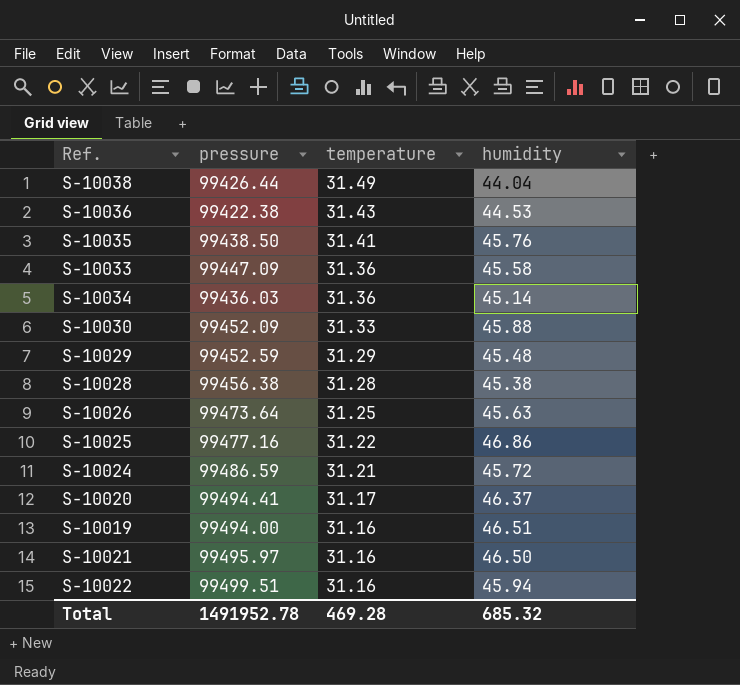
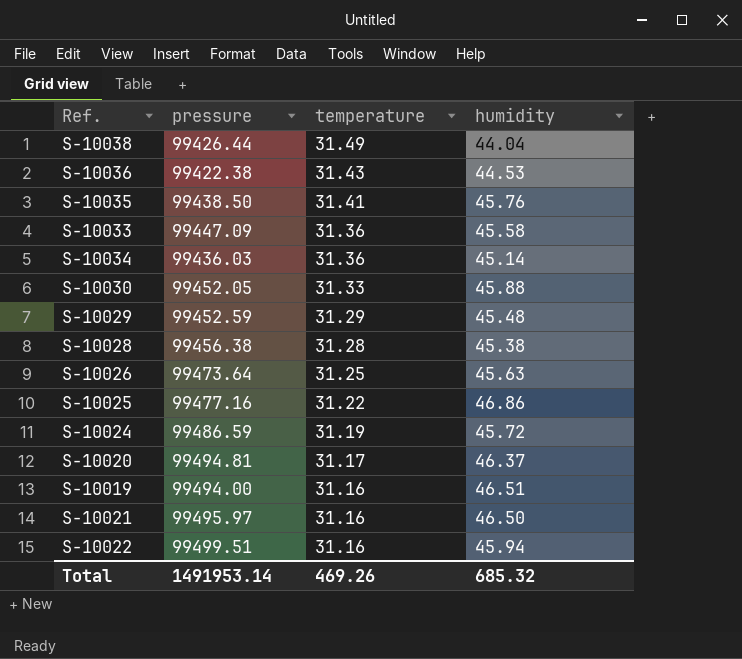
S-10030 | pressure: 99452.09 -> 99452.05
S-10024 | temperature: 31.21 -> 31.19
S-10020 | pressure: 99494.41 -> 99494.81
Total | pressure: 1491952.78 -> 1491953.14
Total | temperature: 469.28 -> 469.26

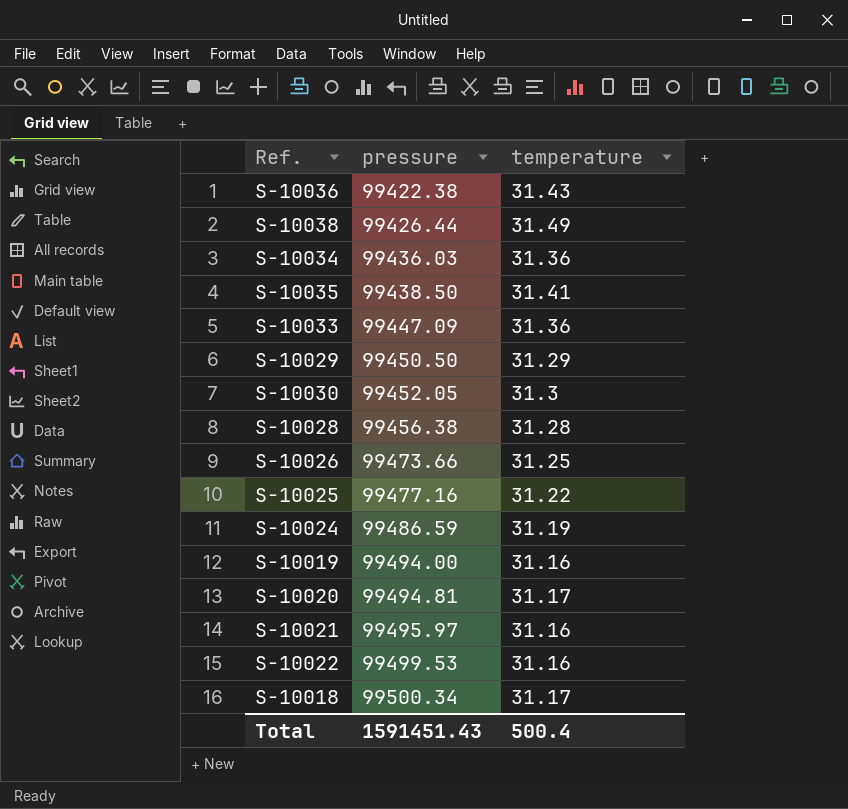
row order: temperature descending -> pressure ascending
column humidity | position: 4 -> none
S-10029 | pressure: 99452.59 -> 99450.50
S-10030 | temperature: 31.33 -> 31.3
S-10026 | pressure: 99473.64 -> 99473.66
S-10022 | pressure: 99499.51 -> 99499.53
row S-10018: none -> 99500.34 | 31.17
Total | pressure: 1491953.14 -> 1591451.43
Total | temperature: 469.26 -> 500.4

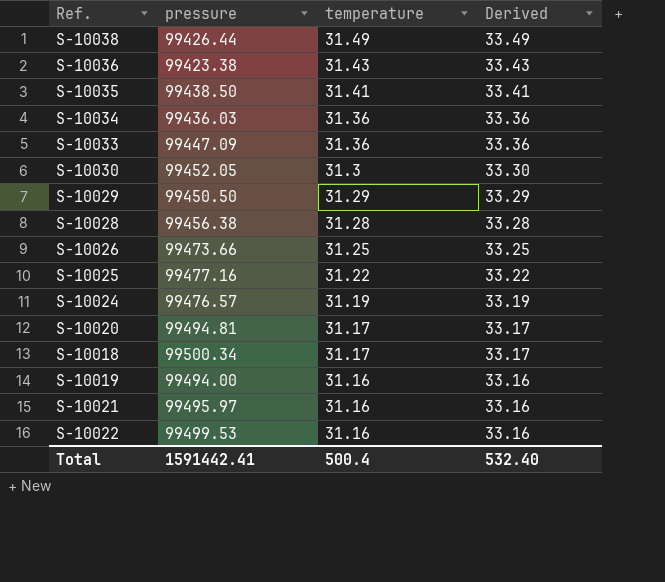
row order: pressure ascending -> temperature descending
column Derived | formula: none -> [temperature] + 2
S-10036 | pressure: 99422.38 -> 99423.38
S-10024 | pressure: 99486.59 -> 99476.57
Total | pressure: 1591451.43 -> 1591442.41

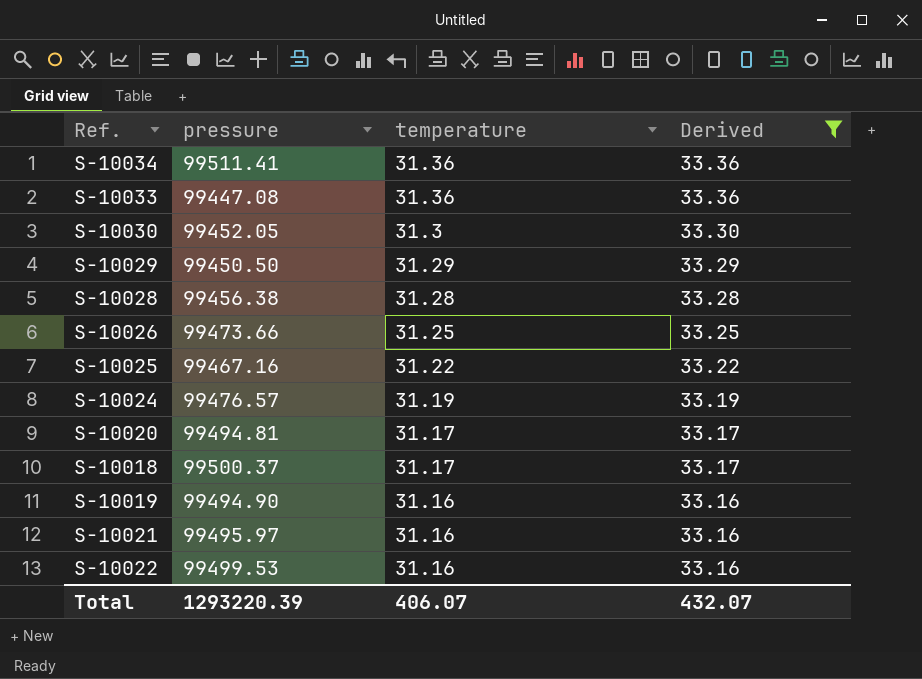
filter: none -> Derived <= 33.36
S-10034 | pressure: 99436.03 -> 99511.41
S-10033 | pressure: 99447.09 -> 99447.08
S-10025 | pressure: 99477.16 -> 99467.16
S-10018 | pressure: 99500.34 -> 99500.37
S-10019 | pressure: 99494.00 -> 99494.90
Total | pressure: 1591442.41 -> 1293220.39
Total | temperature: 500.4 -> 406.07
Total | Derived: 532.40 -> 432.07

